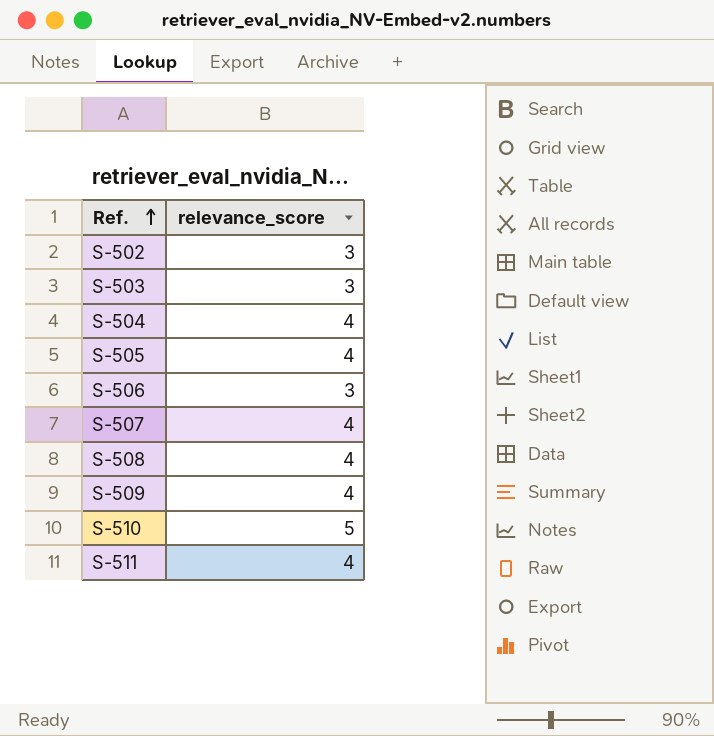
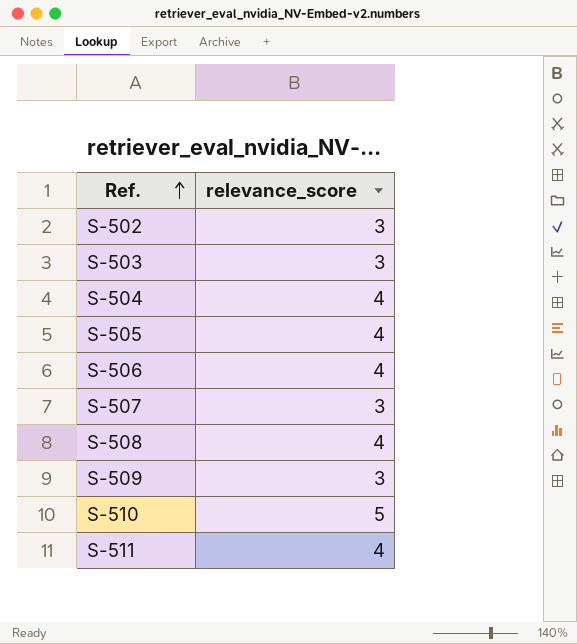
S-506 | relevance_score: 3 -> 4
S-507 | relevance_score: 4 -> 3
S-509 | relevance_score: 4 -> 3

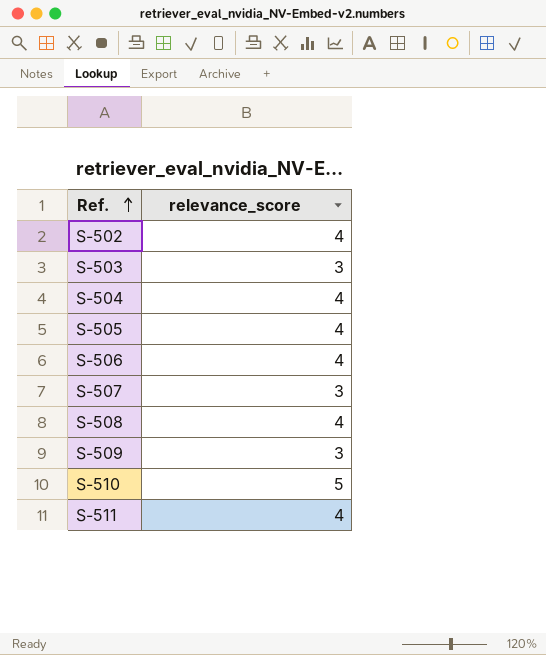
S-502 | relevance_score: 3 -> 4

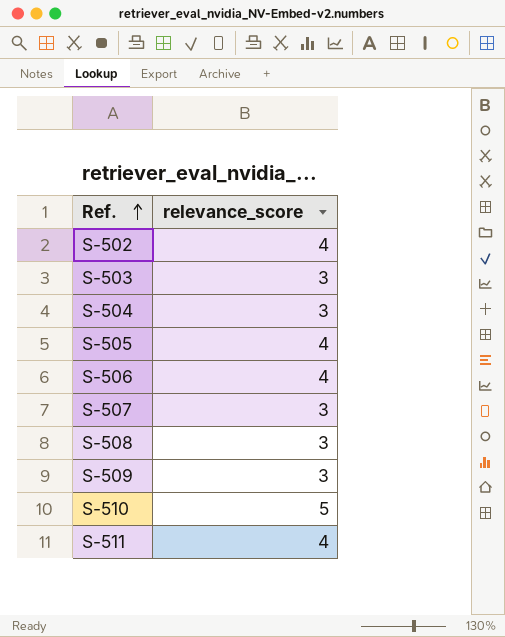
S-504 | relevance_score: 4 -> 3
S-508 | relevance_score: 4 -> 3

